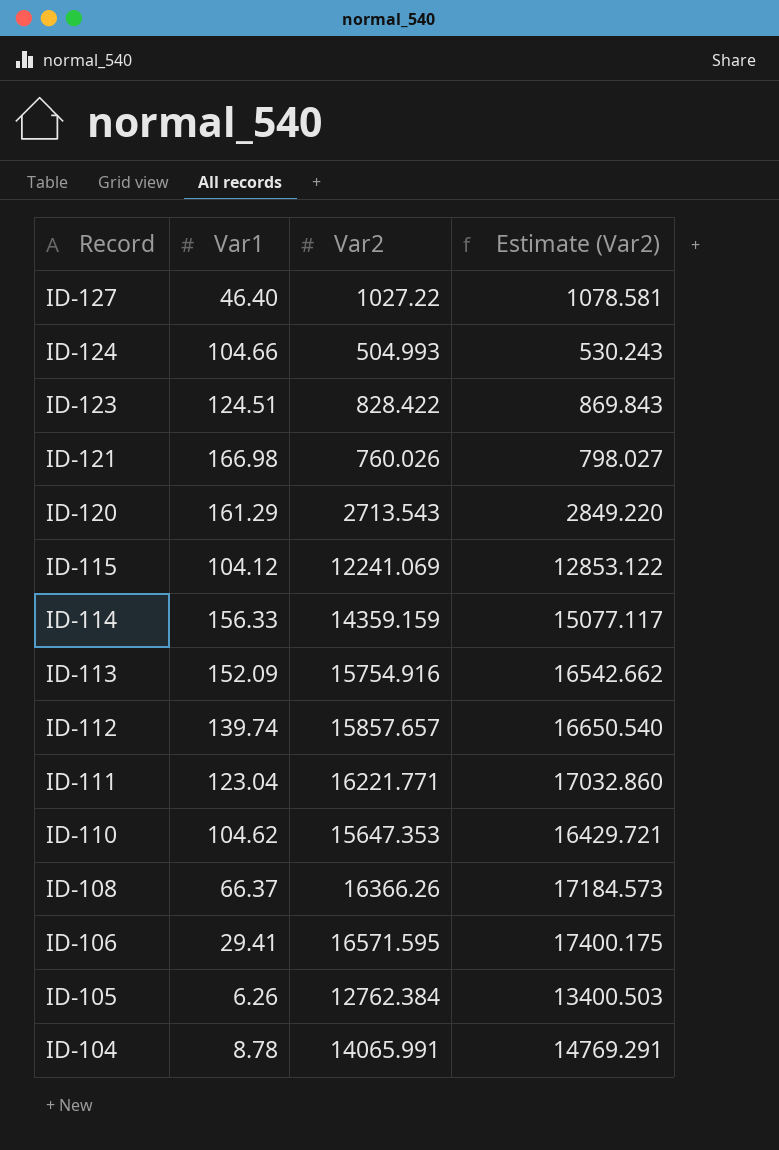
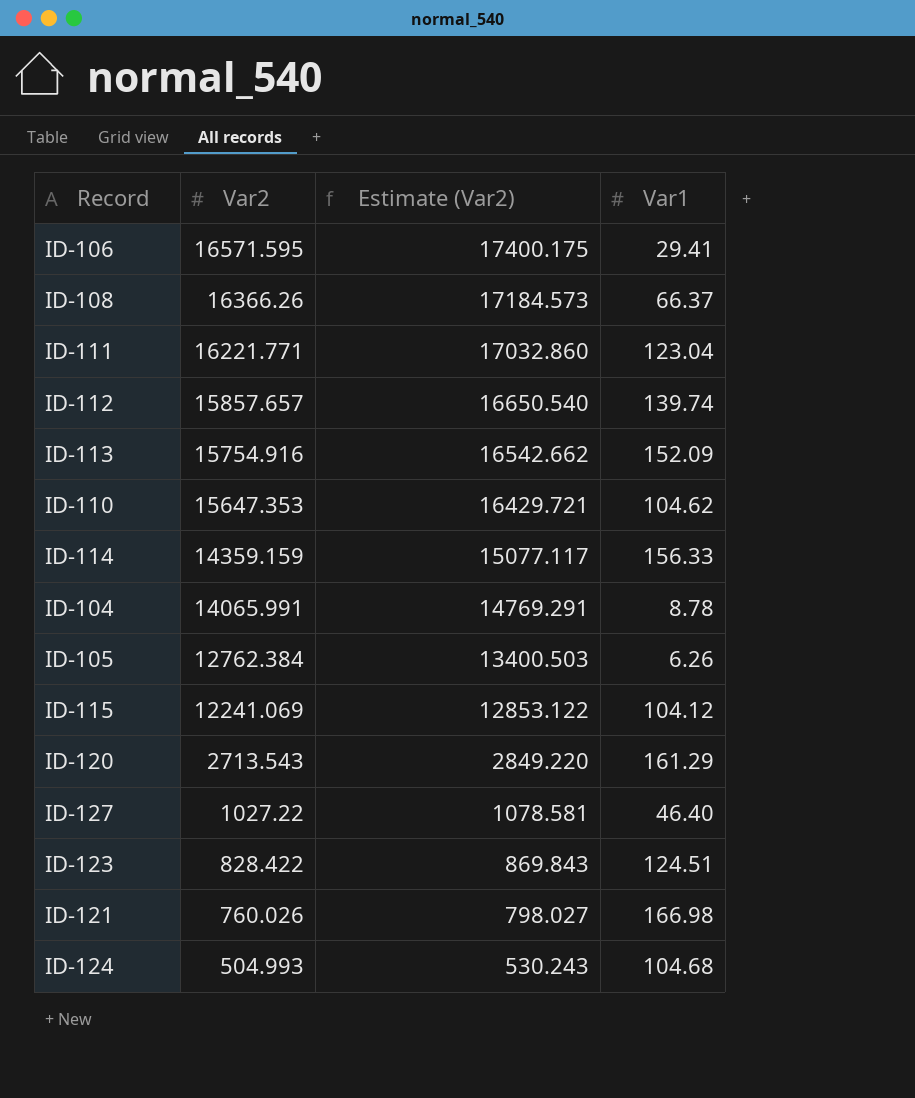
row order: Record descending -> Var2 descending
column Var1 | position: 2 -> 4
ID-124 | Var1: 104.66 -> 104.68

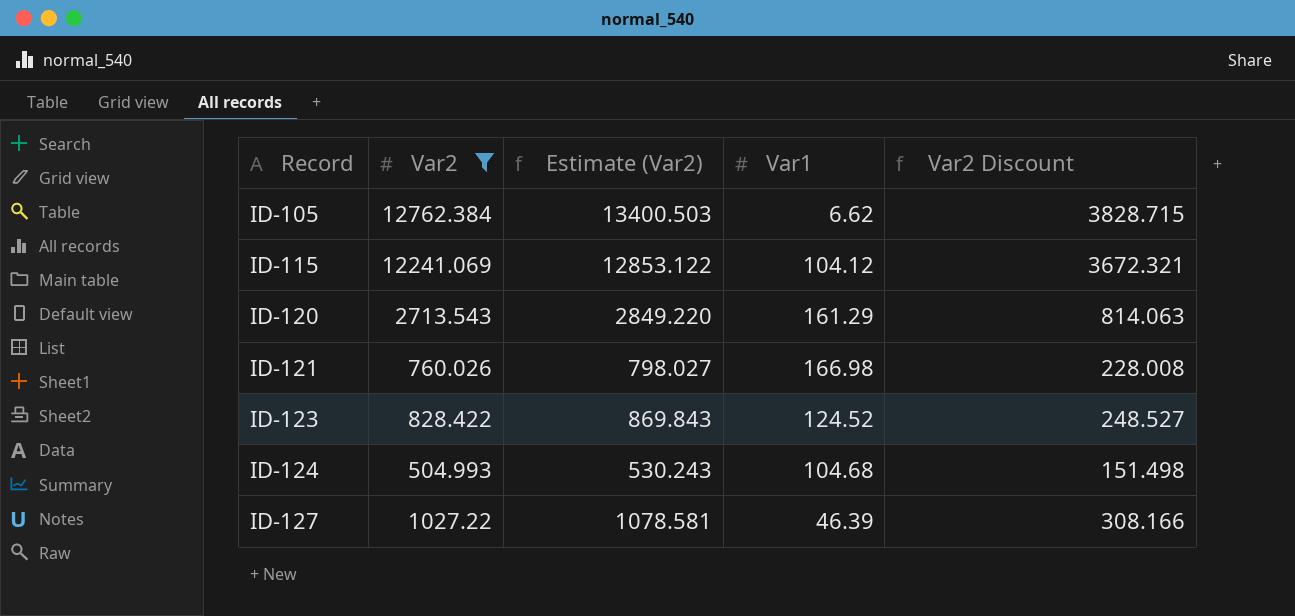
filter: none -> Var2 <= 12762.384
row order: Var2 descending -> Record ascending
column Var2 Discount | formula: none -> [Var2] * 0.3
ID-105 | Var1: 6.26 -> 6.62
ID-123 | Var1: 124.51 -> 124.52
ID-127 | Var1: 46.40 -> 46.39

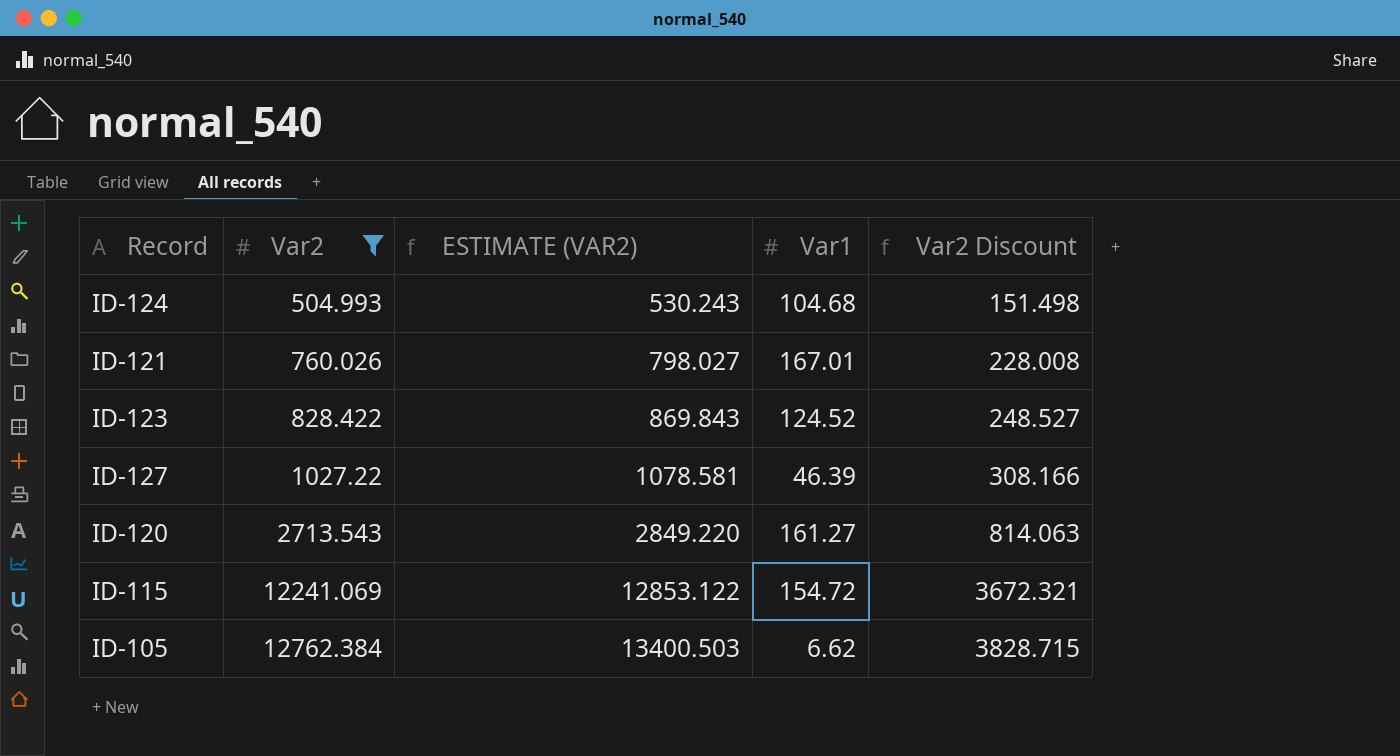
row order: Record ascending -> Var2 ascending
column name: Estimate (Var2) -> ESTIMATE (VAR2)
ID-121 | Var1: 166.98 -> 167.01
ID-120 | Var1: 161.29 -> 161.27
ID-115 | Var1: 104.12 -> 154.72

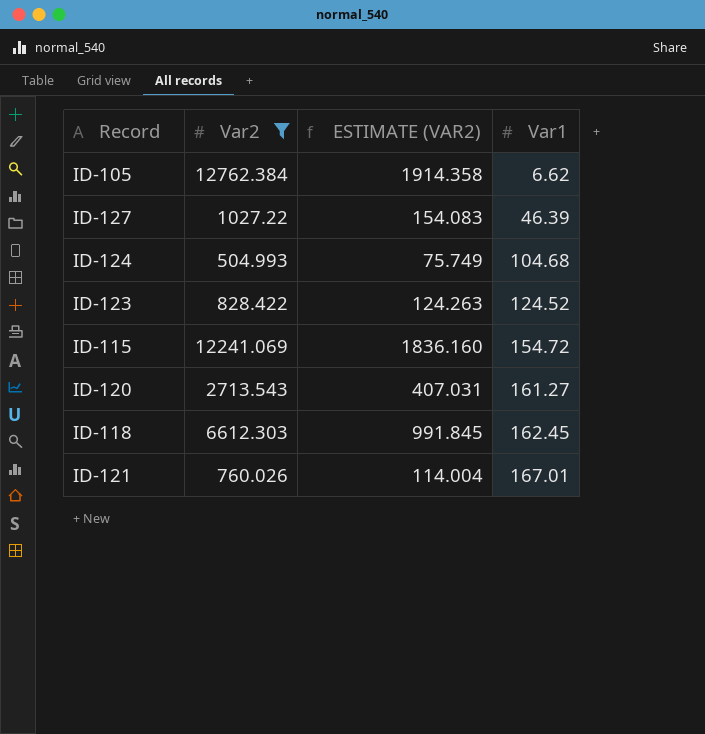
row order: Var2 ascending -> Var1 ascending
column Var2 Discount | formula: [Var2] * 0.3 -> none
column ESTIMATE (VAR2) | formula: [Var2] * 1.05 -> [Var2] * 0.15
row ID-118: none -> 6612.303 | 991.845 | 162.45

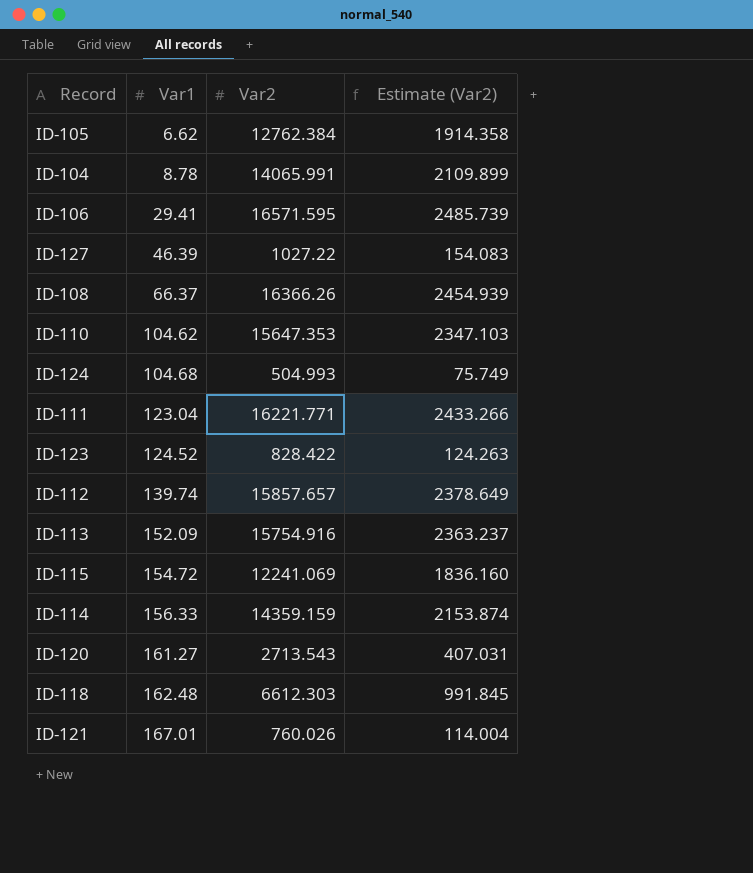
filter: Var2 <= 12762.384 -> none
column Var1 | position: 4 -> 2
column name: ESTIMATE (VAR2) -> Estimate (Var2)
ID-118 | Var1: 162.45 -> 162.48

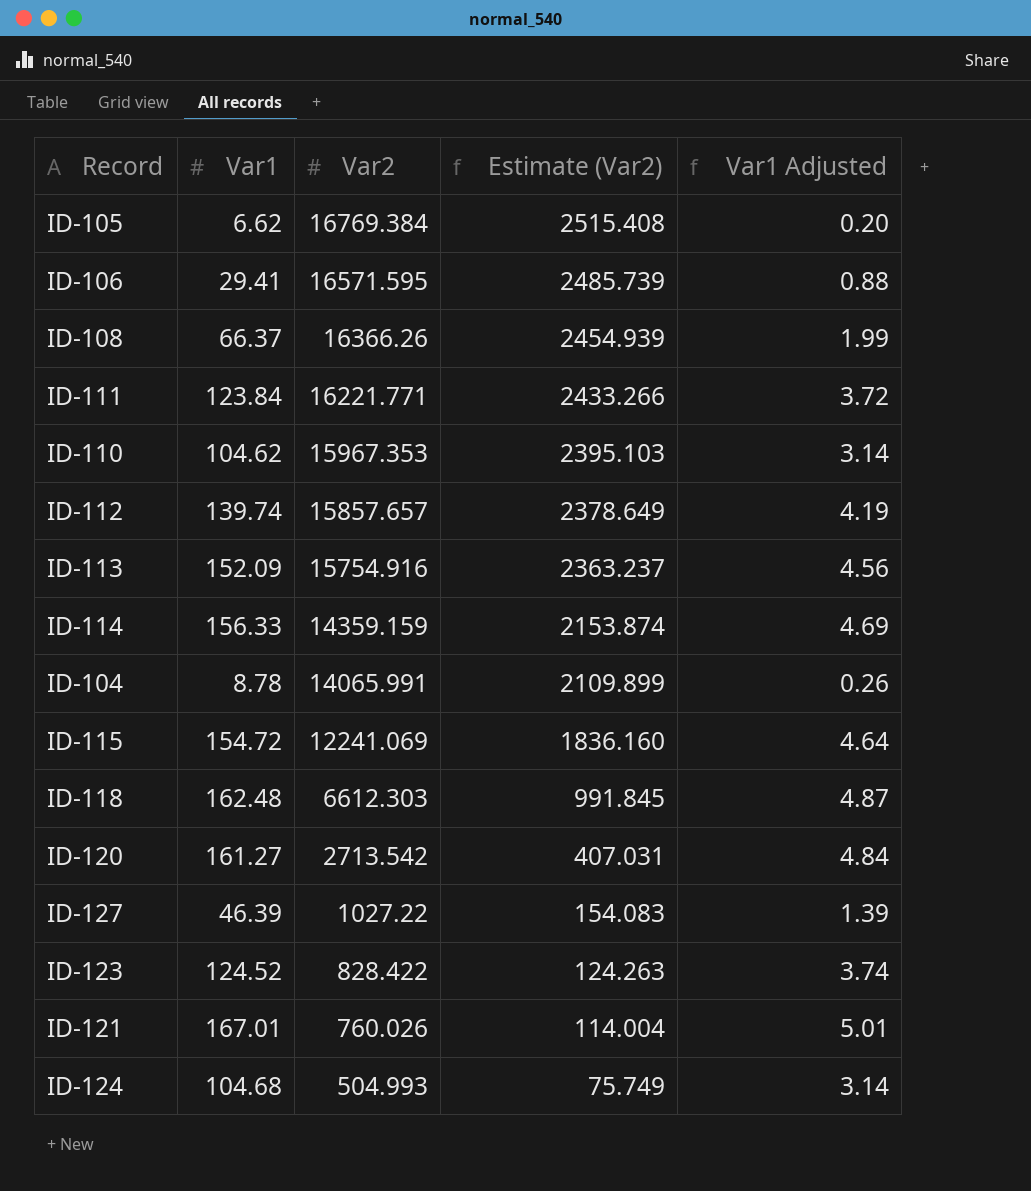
row order: Var1 ascending -> Var2 descending
column Var1 Adjusted | formula: none -> [Var1] * 0.03
ID-105 | Var2: 12762.384 -> 16769.384
ID-105 | Estimate (Var2): 1914.358 -> 2515.408
ID-111 | Var1: 123.04 -> 123.84
ID-110 | Var2: 15647.353 -> 15967.353
ID-110 | Estimate (Var2): 2347.103 -> 2395.103
ID-120 | Var2: 2713.543 -> 2713.542

